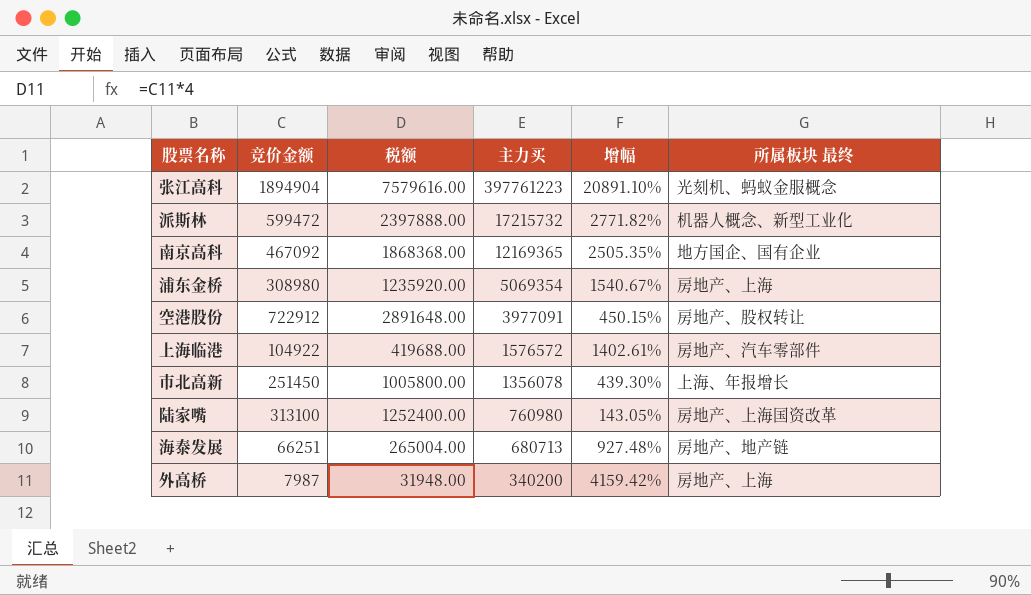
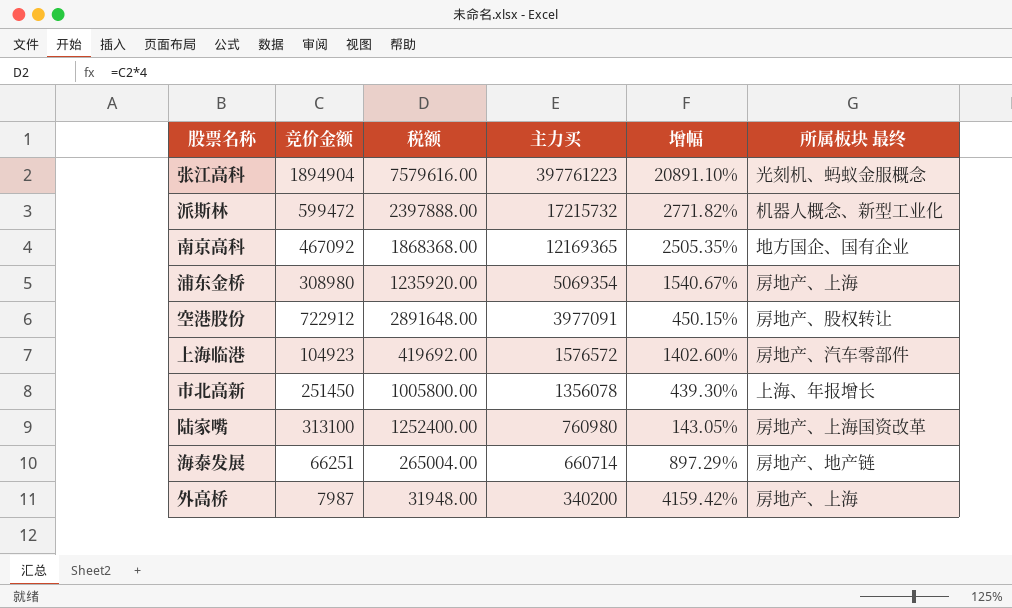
上海临港 | 竞价金额: 104922 -> 104923
上海临港 | 税额: 419688.00 -> 419692.00
上海临港 | 增幅: 1402.61% -> 1402.60%
海泰发展 | 主力买: 680713 -> 660714
海泰发展 | 增幅: 927.48% -> 897.29%

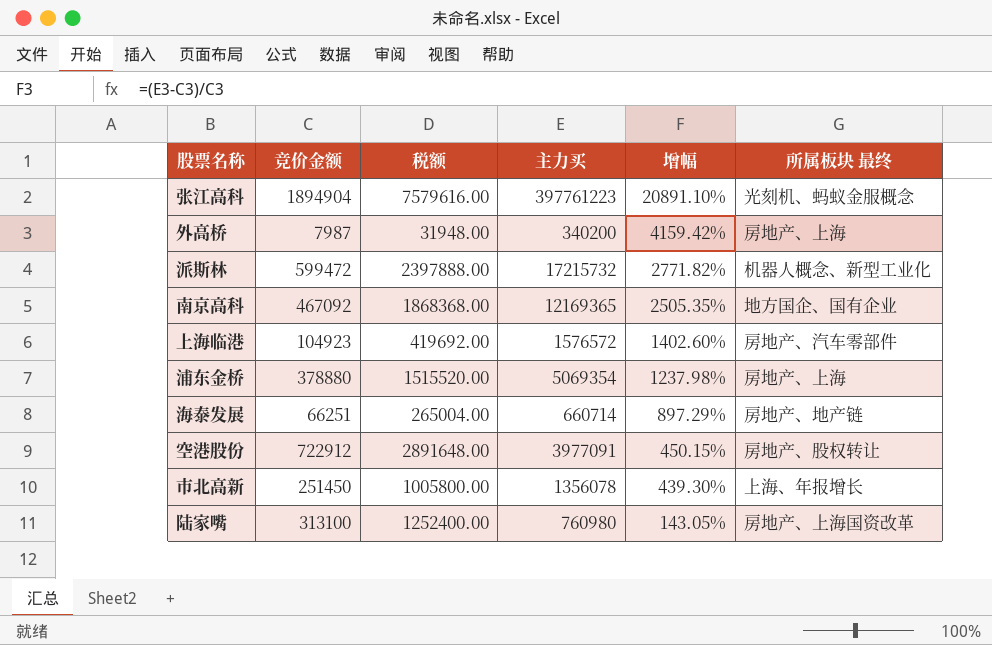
row order: 主力买 descending -> 增幅 descending
浦东金桥 | 竞价金额: 308980 -> 378880
浦东金桥 | 税额: 1235920.00 -> 1515520.00
浦东金桥 | 增幅: 1540.67% -> 1237.98%

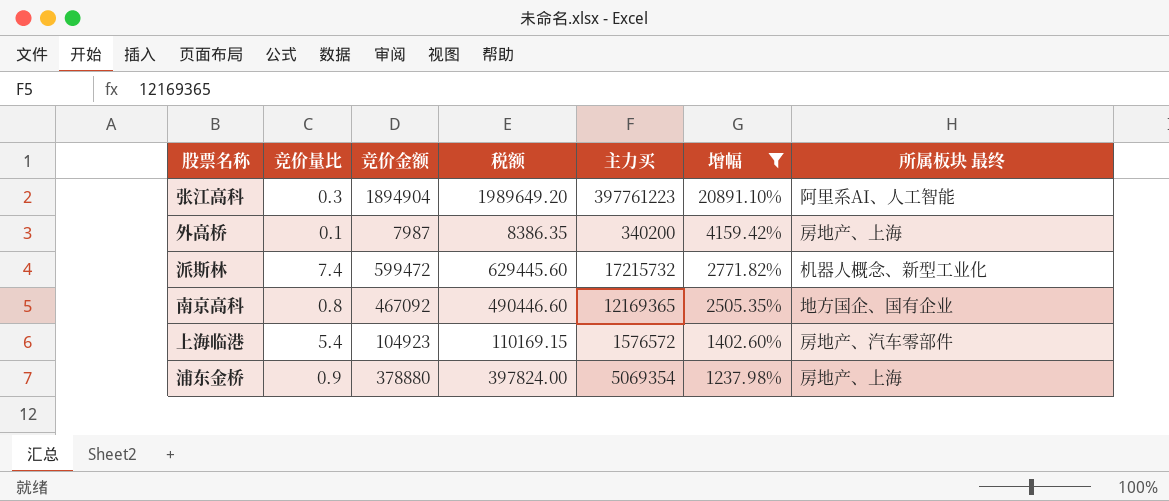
filter: none -> 增幅 >= 1237.98%
column 竞价量比 | position: none -> 2
column 税额 | formula: [竞价金额] * 4 -> [竞价金额] * 1.05
张江高科 | 所属板块 最终: 光刻机、蚂蚁金服概念 -> 阿里系AI、人工智能

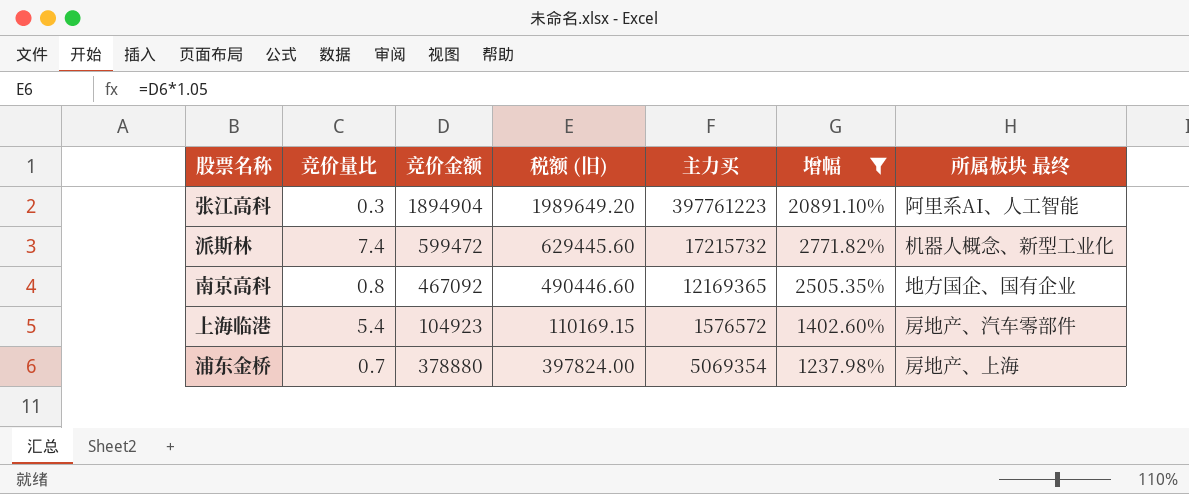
column name: 税额 -> 税额 (旧)
row 外高桥: 0.1 | 7987 | 8386.35 | 340200 | 4159.42% | 房地产、上海 -> none
浦东金桥 | 竞价量比: 0.9 -> 0.7

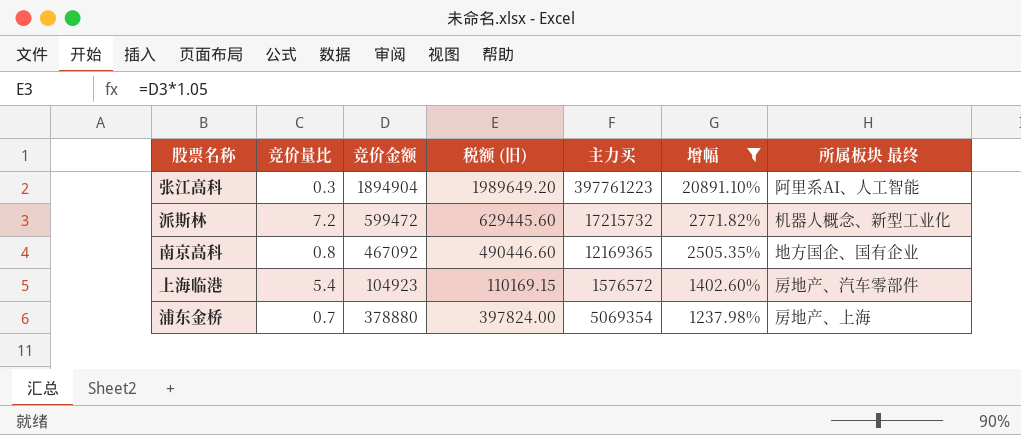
派斯林 | 竞价量比: 7.4 -> 7.2

